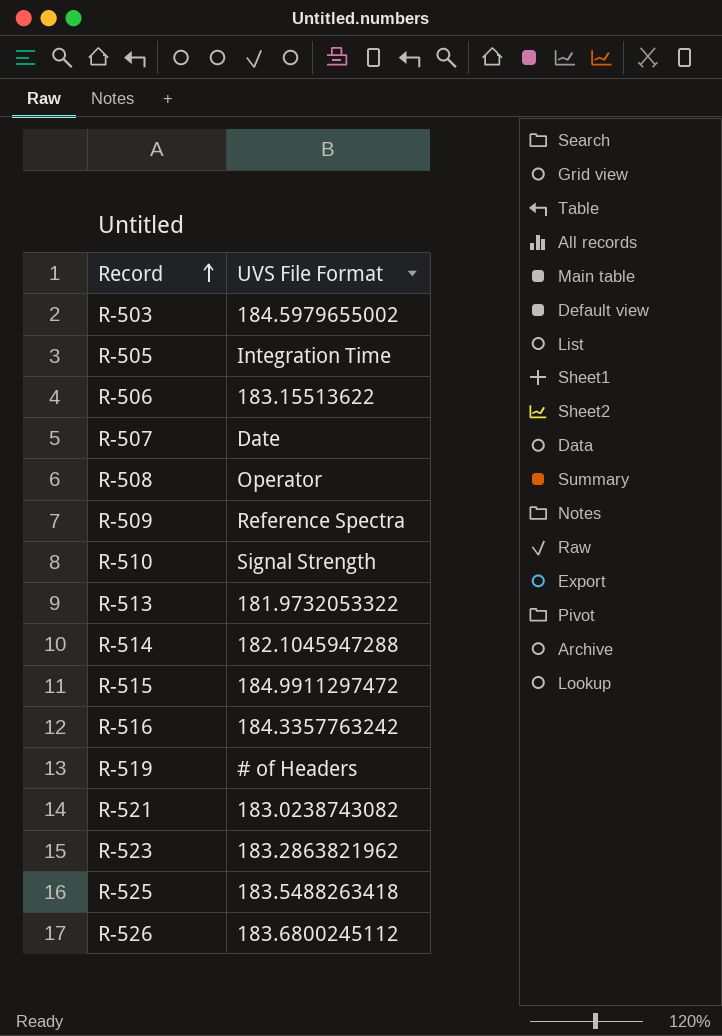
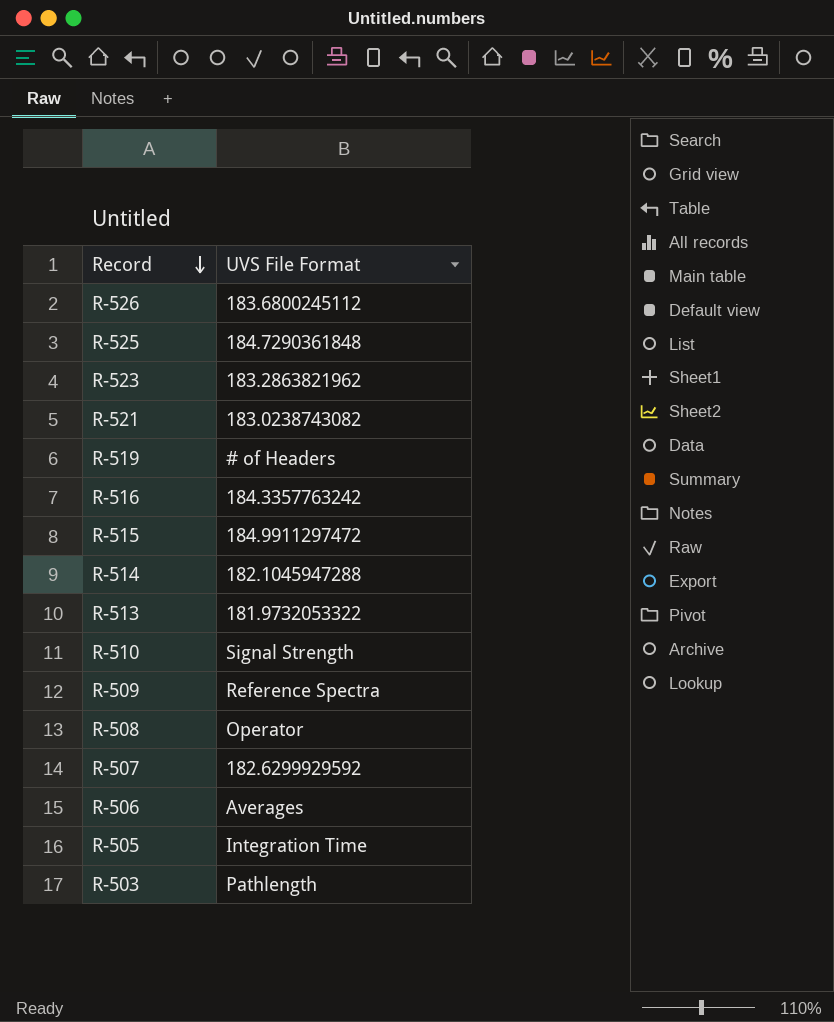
row order: Record ascending -> Record descending
R-525 | UVS File Format: 183.5488263418 -> 184.7290361848
R-507 | UVS File Format: Date -> 182.6299929592
R-506 | UVS File Format: 183.15513622 -> Averages
R-503 | UVS File Format: 184.5979655002 -> Pathlength

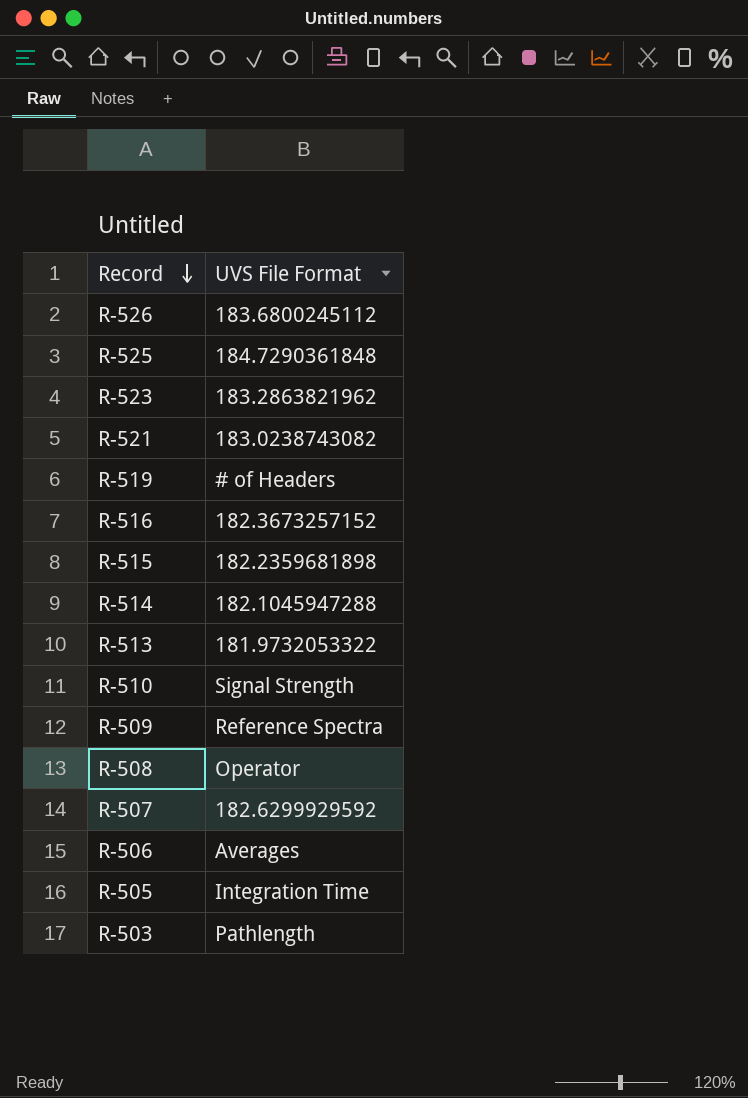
R-516 | UVS File Format: 184.3357763242 -> 182.3673257152
R-515 | UVS File Format: 184.9911297472 -> 182.2359681898

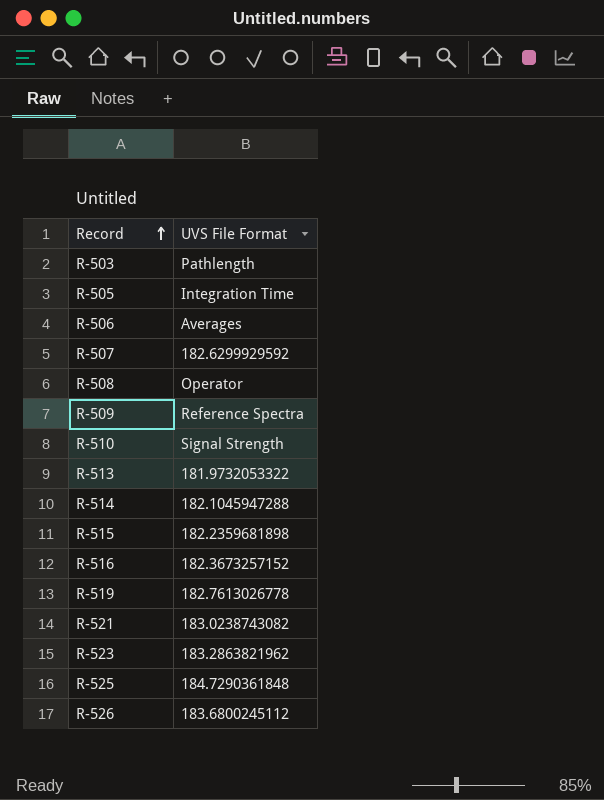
row order: Record descending -> Record ascending
R-519 | UVS File Format: # of Headers -> 182.7613026778

